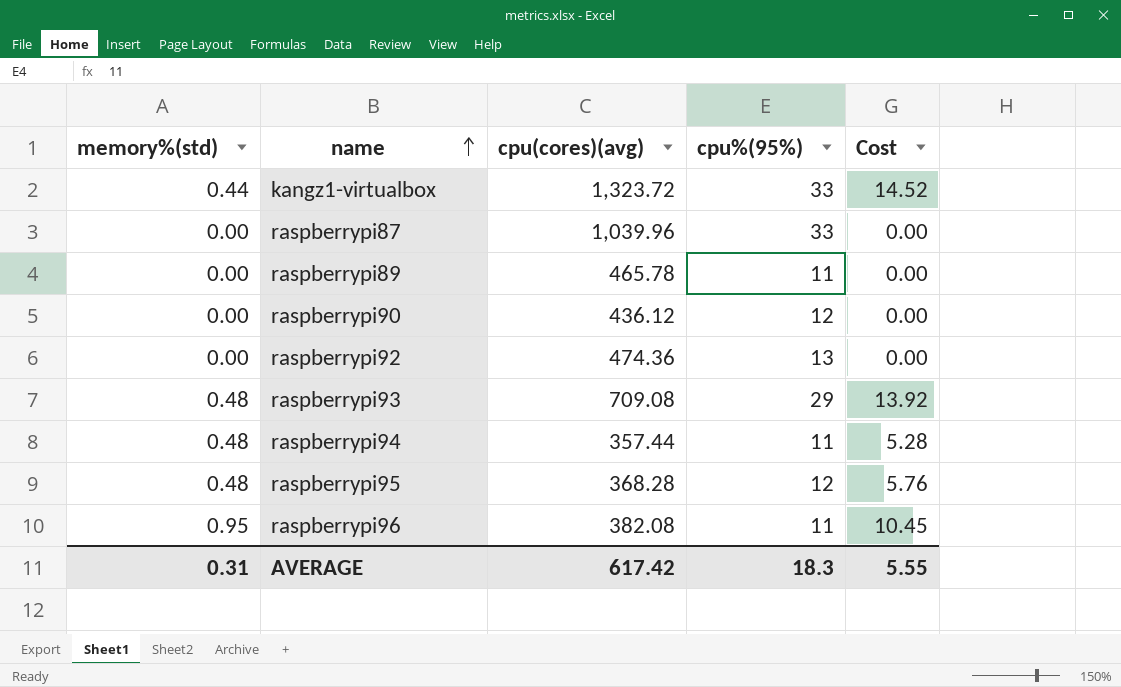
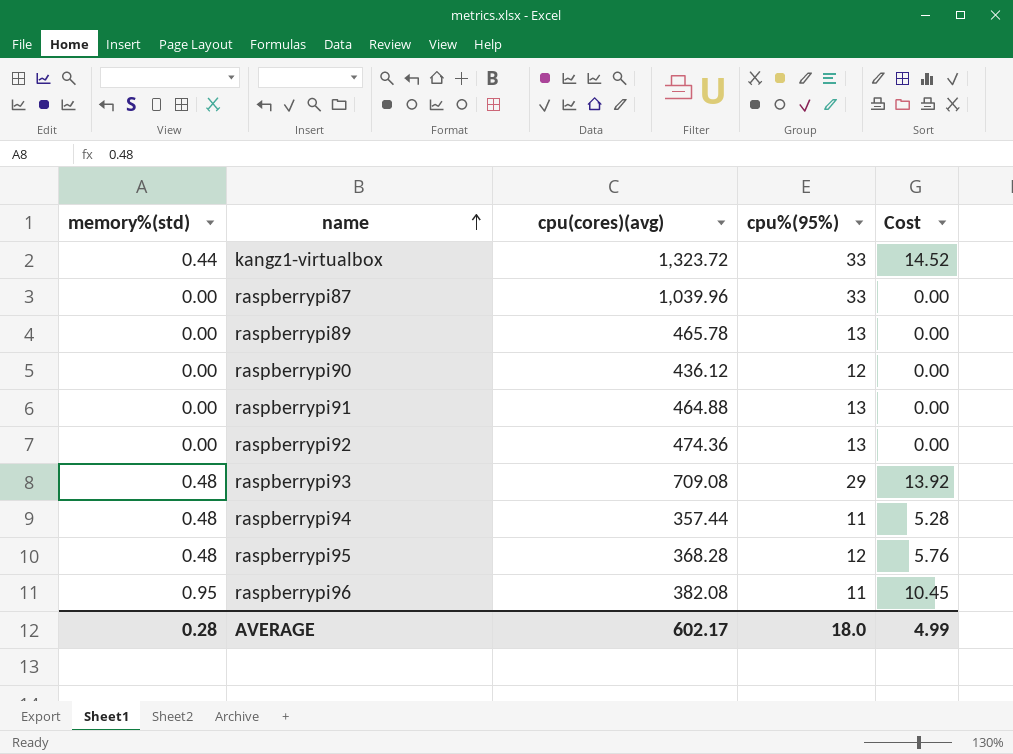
raspberrypi89 | cpu%(95%): 11 -> 13
row raspberrypi91: none -> 0.00 | 464.88 | 13 | 0.00
AVERAGE | memory%(std): 0.31 -> 0.28
AVERAGE | cpu(cores)(avg): 617.42 -> 602.17
AVERAGE | cpu%(95%): 18.3 -> 18.0
AVERAGE | Cost: 5.55 -> 4.99

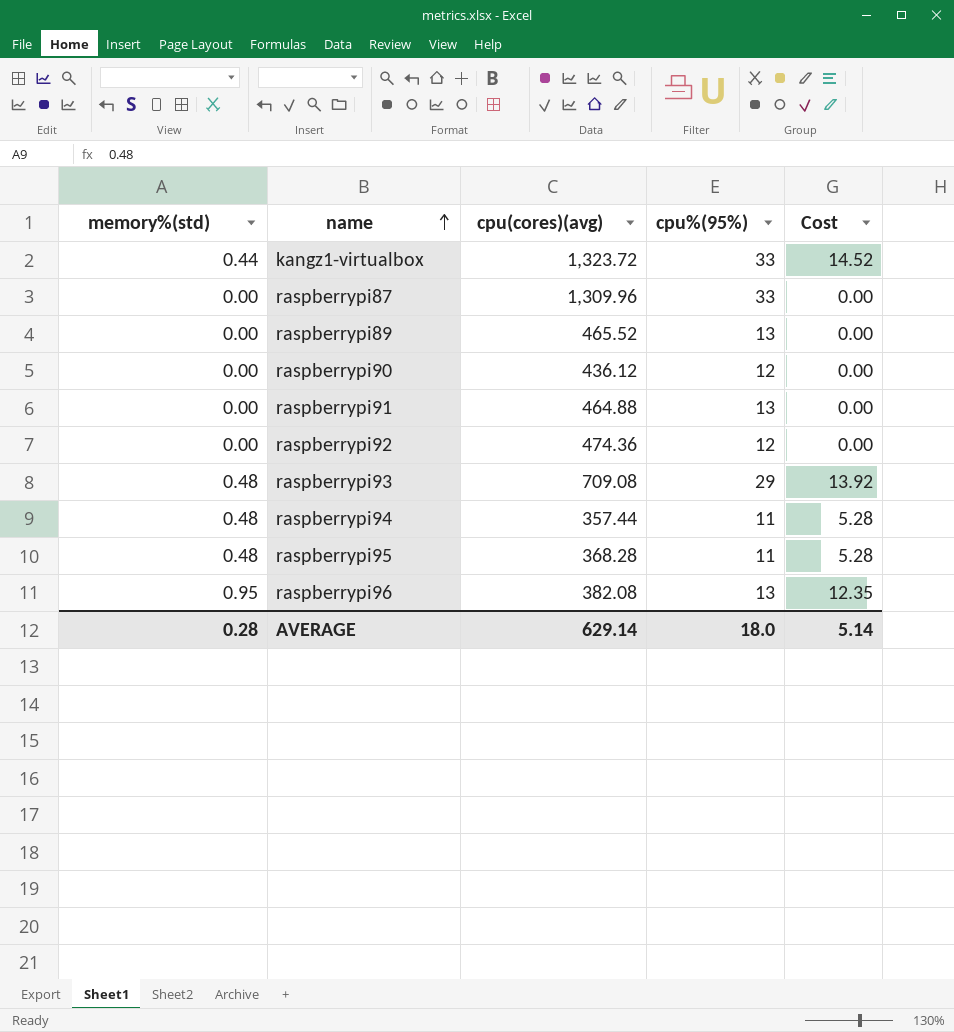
raspberrypi87 | cpu(cores)(avg): 1,039.96 -> 1,309.96
raspberrypi89 | cpu(cores)(avg): 465.78 -> 465.52
raspberrypi92 | cpu%(95%): 13 -> 12
raspberrypi95 | cpu%(95%): 12 -> 11
raspberrypi95 | Cost: 5.76 -> 5.28
raspberrypi96 | cpu%(95%): 11 -> 13
raspberrypi96 | Cost: 10.45 -> 12.35
AVERAGE | cpu(cores)(avg): 602.17 -> 629.14
AVERAGE | Cost: 4.99 -> 5.14

